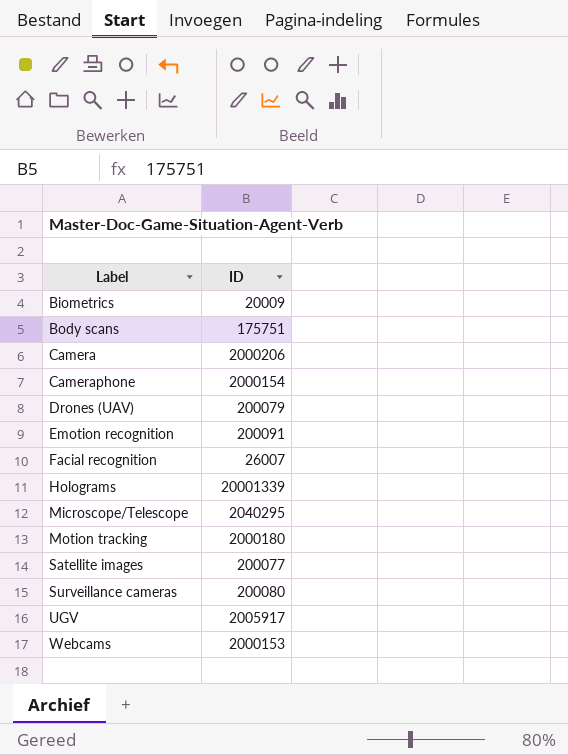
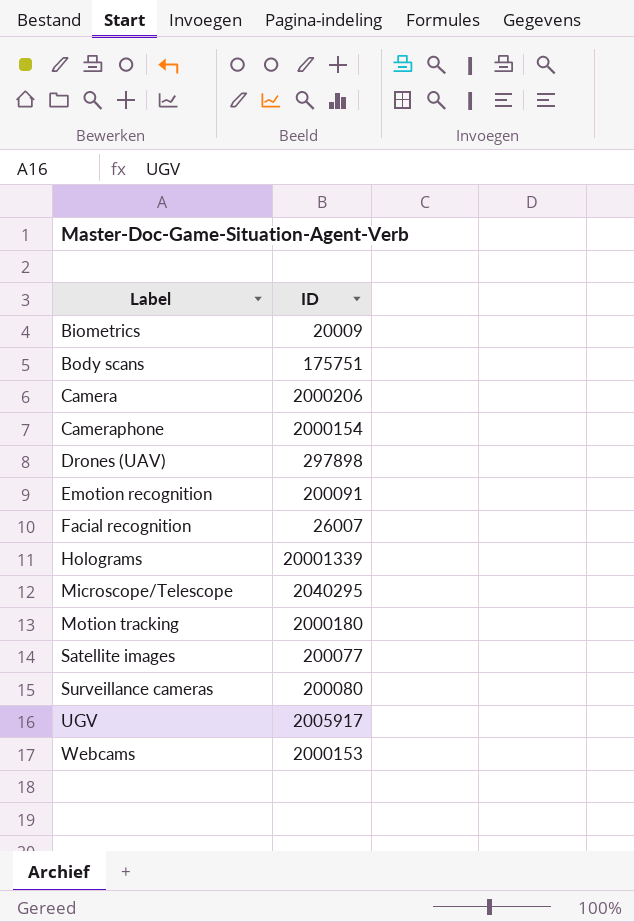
Drones (UAV) | ID: 200079 -> 297898

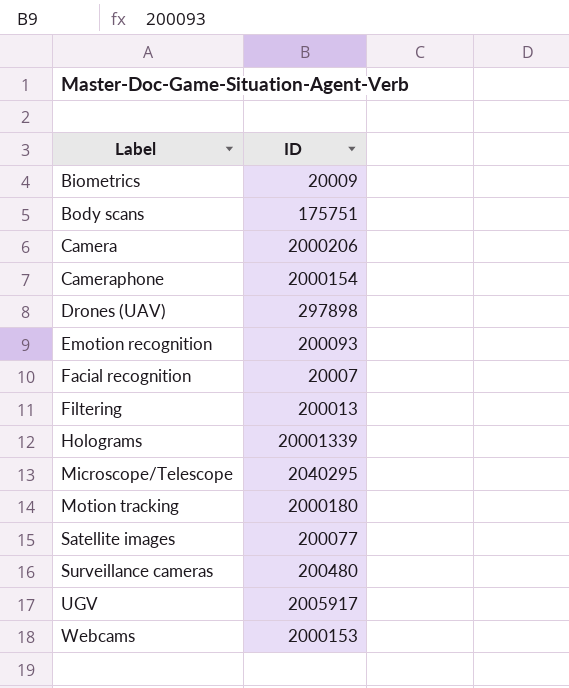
Emotion recognition | ID: 200091 -> 200093
Facial recognition | ID: 26007 -> 20007
row Filtering: none -> 200013
Surveillance cameras | ID: 200080 -> 200480

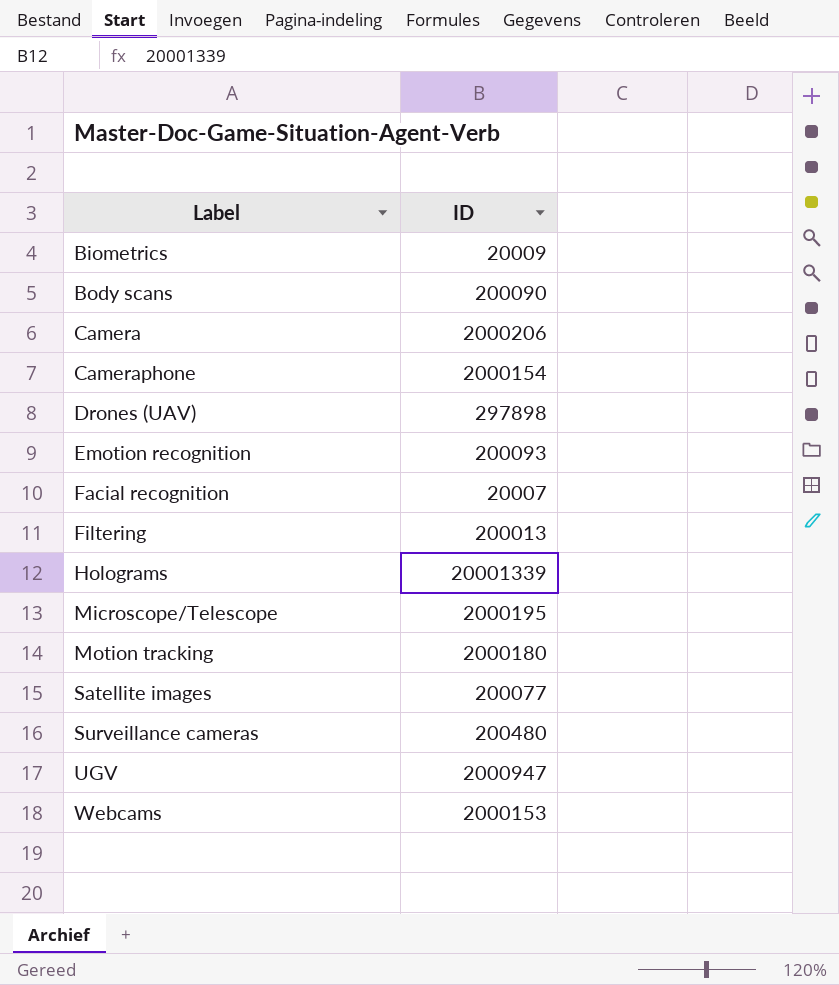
Body scans | ID: 175751 -> 200090
Microscope/Telescope | ID: 2040295 -> 2000195
UGV | ID: 2005917 -> 2000947

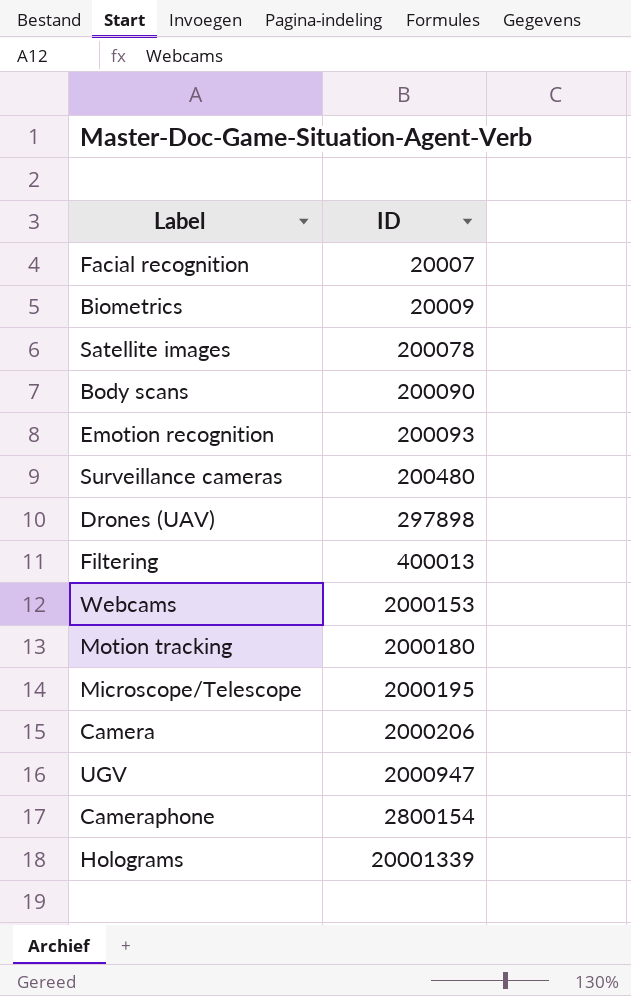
row order: Label ascending -> ID ascending
Satellite images | ID: 200077 -> 200078
Filtering | ID: 200013 -> 400013
Cameraphone | ID: 2000154 -> 2800154

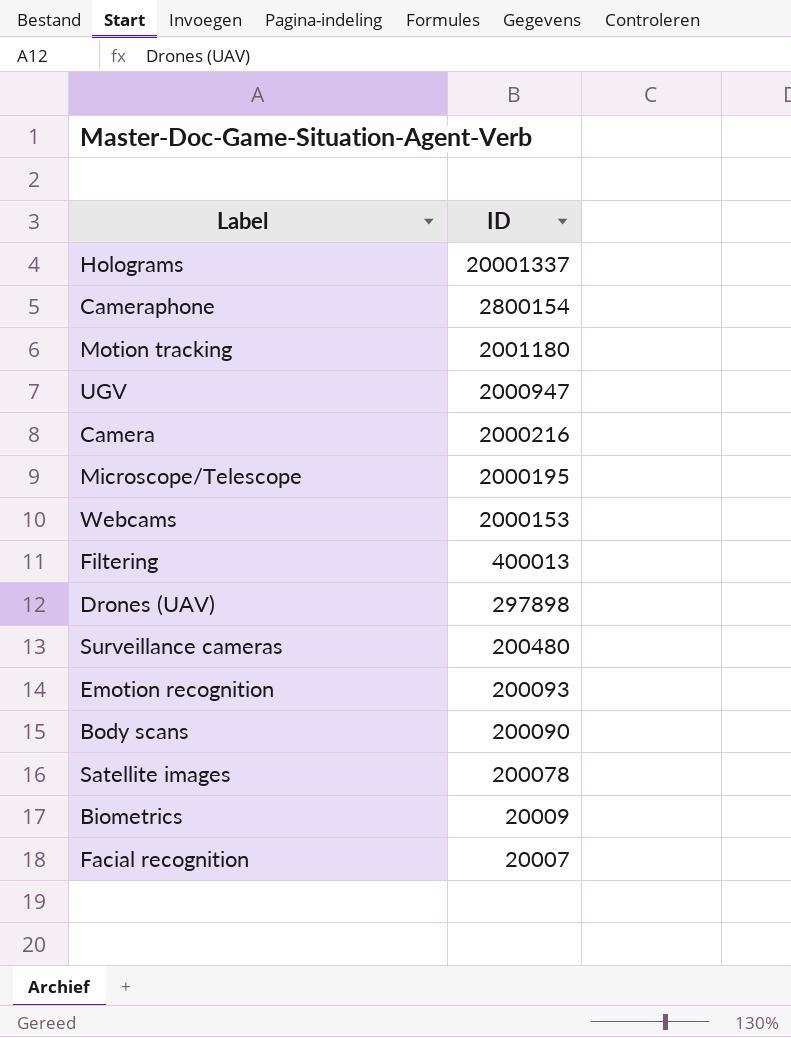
row order: ID ascending -> ID descending
Holograms | ID: 20001339 -> 20001337
Motion tracking | ID: 2000180 -> 2001180
Camera | ID: 2000206 -> 2000216

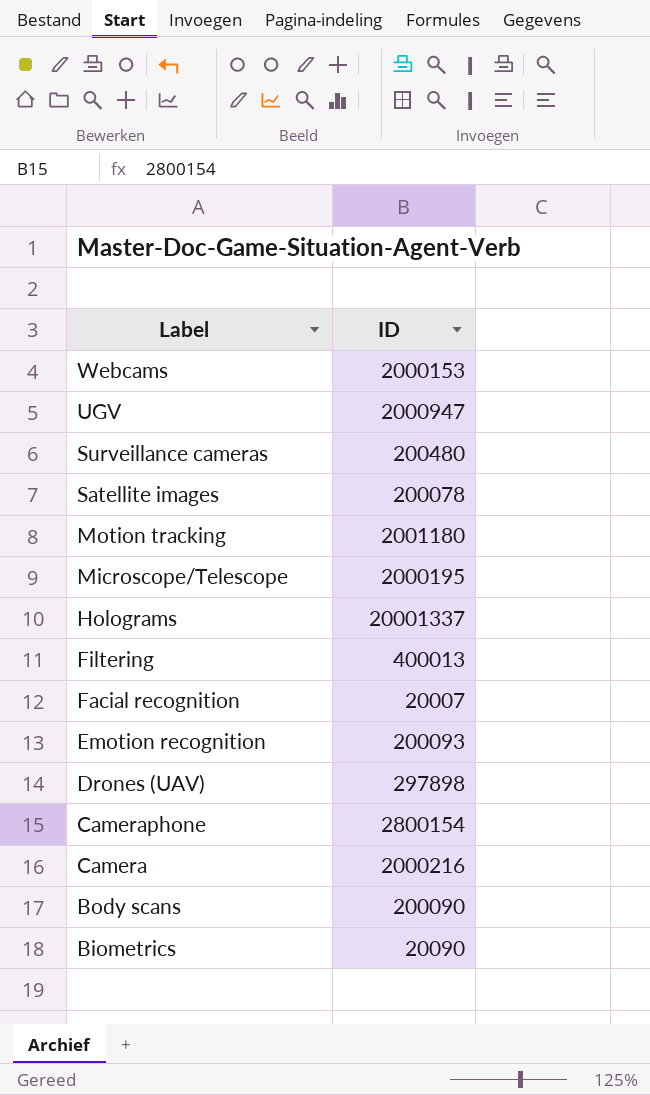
row order: ID descending -> Label descending
Biometrics | ID: 20009 -> 20090

